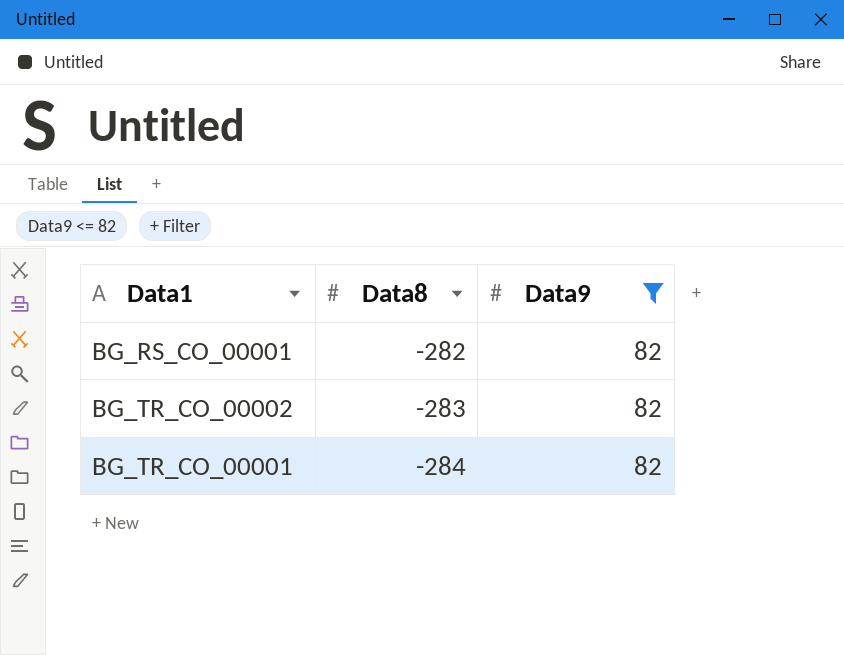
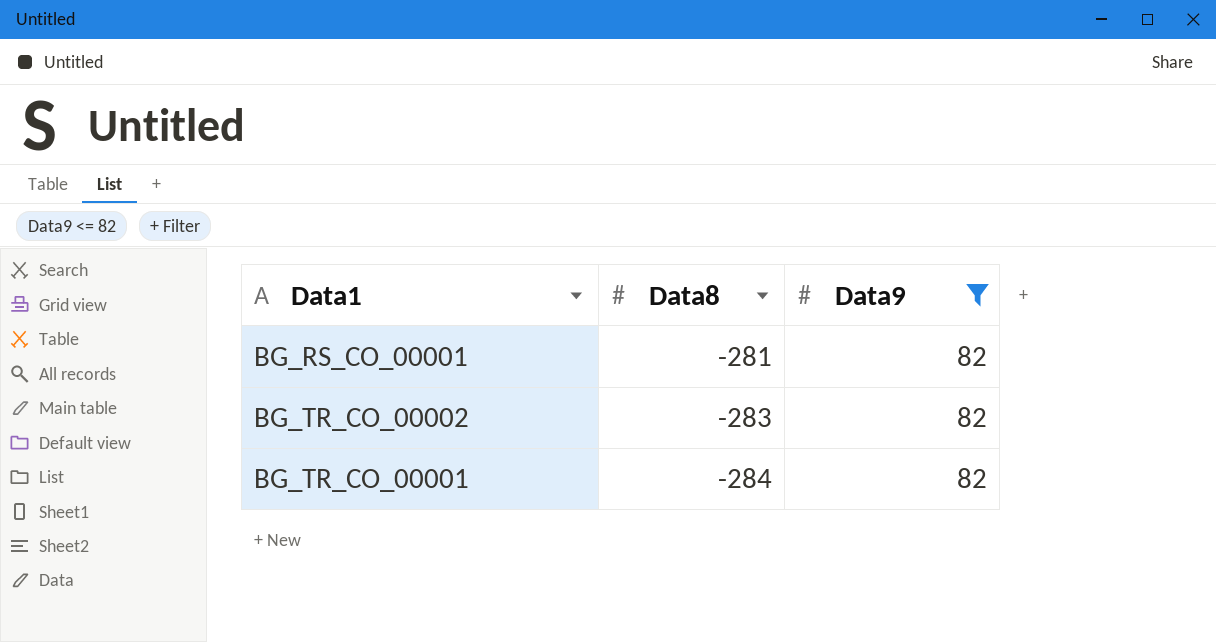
BG_RS_CO_00001 | Data8: -282 -> -281

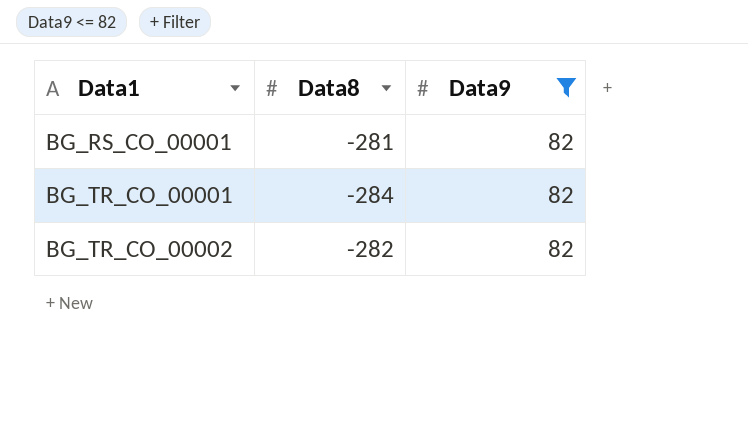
row order: Data8 descending -> Data1 ascending
BG_TR_CO_00002 | Data8: -283 -> -282

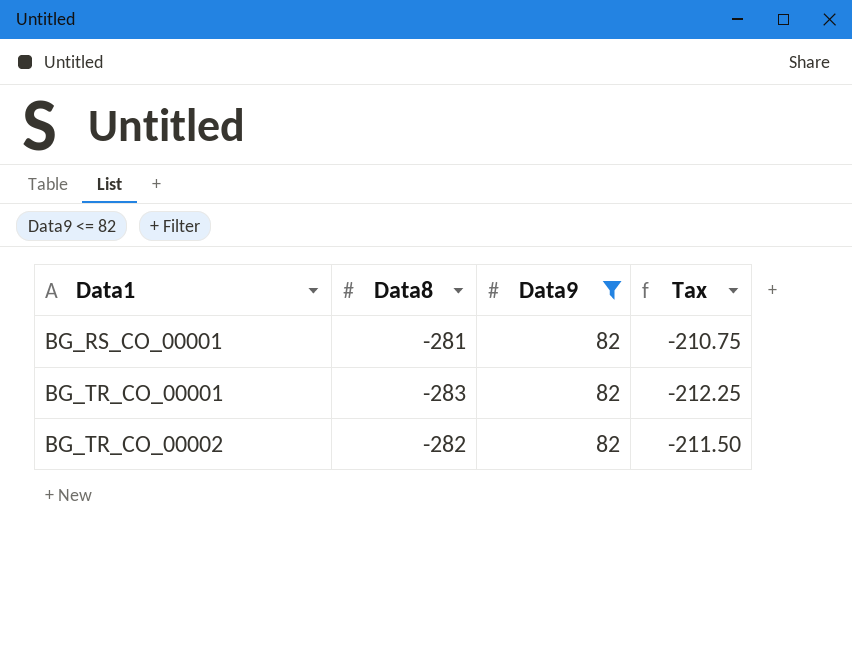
column Tax | formula: none -> [Data8] * 0.75
BG_TR_CO_00001 | Data8: -284 -> -283

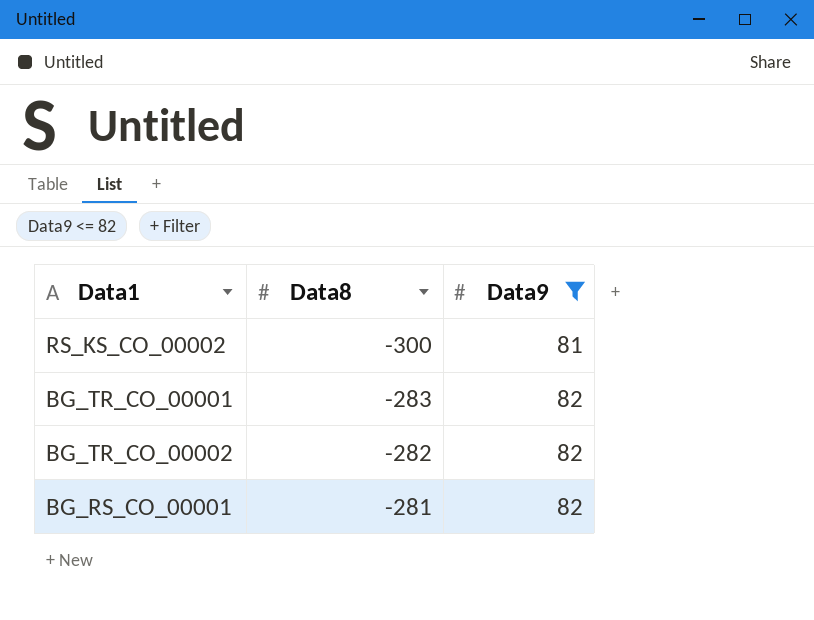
row order: Data1 ascending -> Data8 ascending
column Tax | formula: [Data8] * 0.75 -> none
row RS_KS_CO_00002: none -> -300 | 81

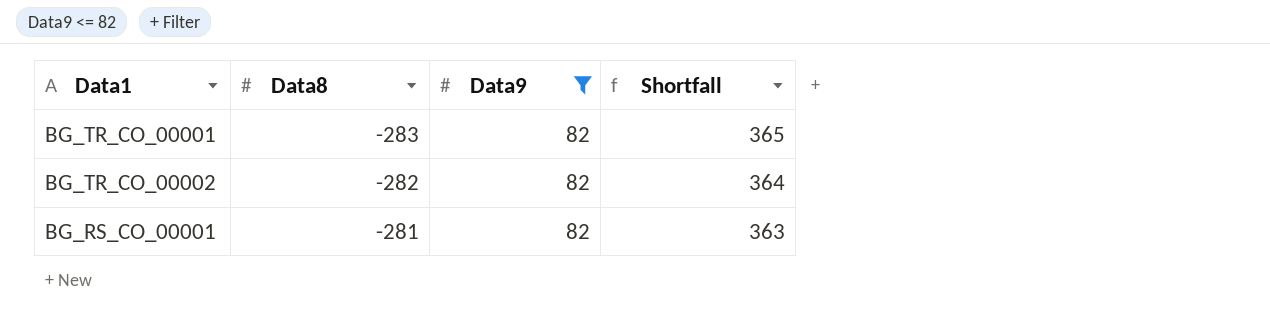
column Shortfall | formula: none -> [Data9] - [Data8]
row RS_KS_CO_00002: -300 | 81 -> none

